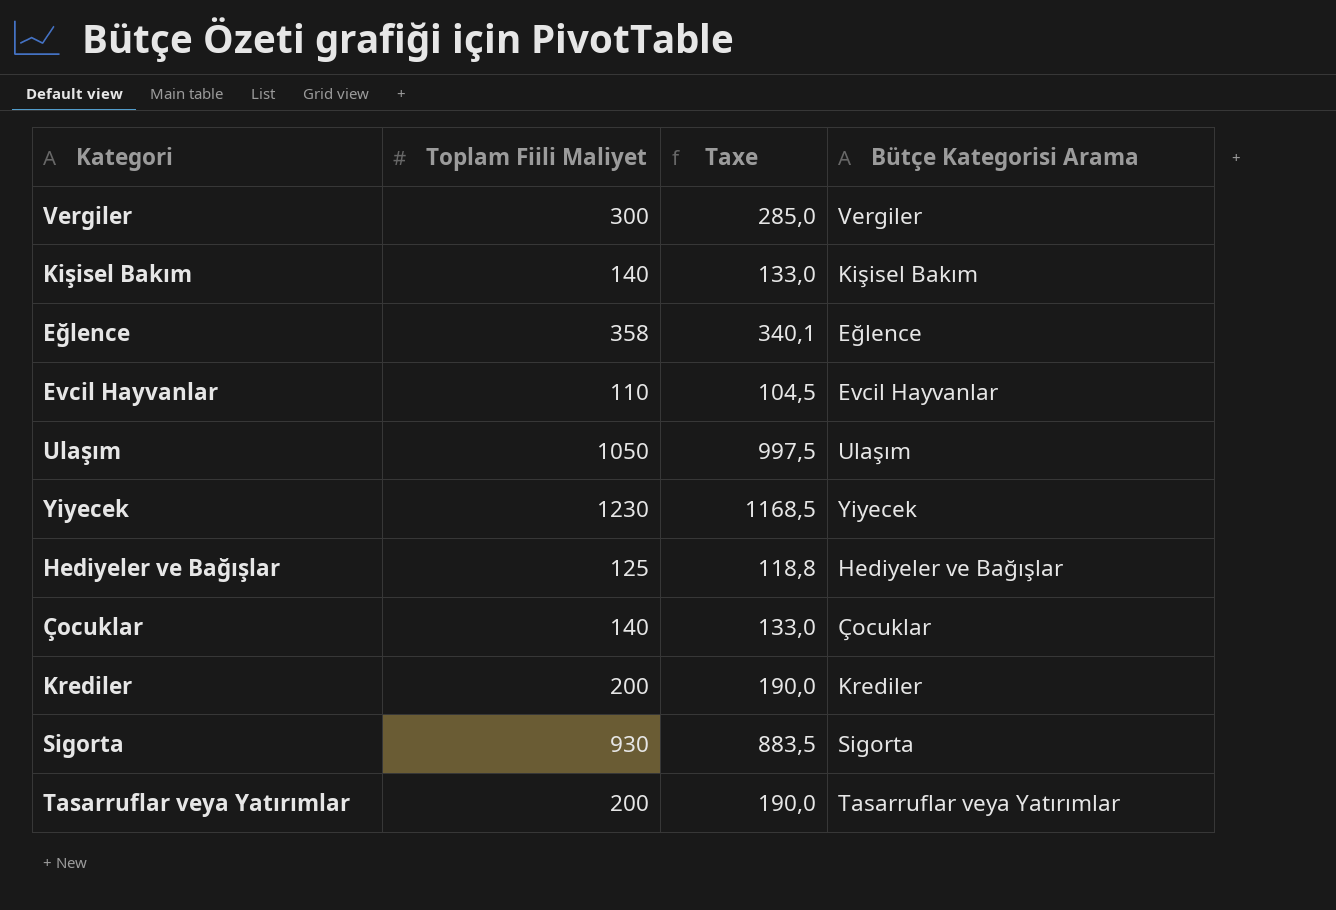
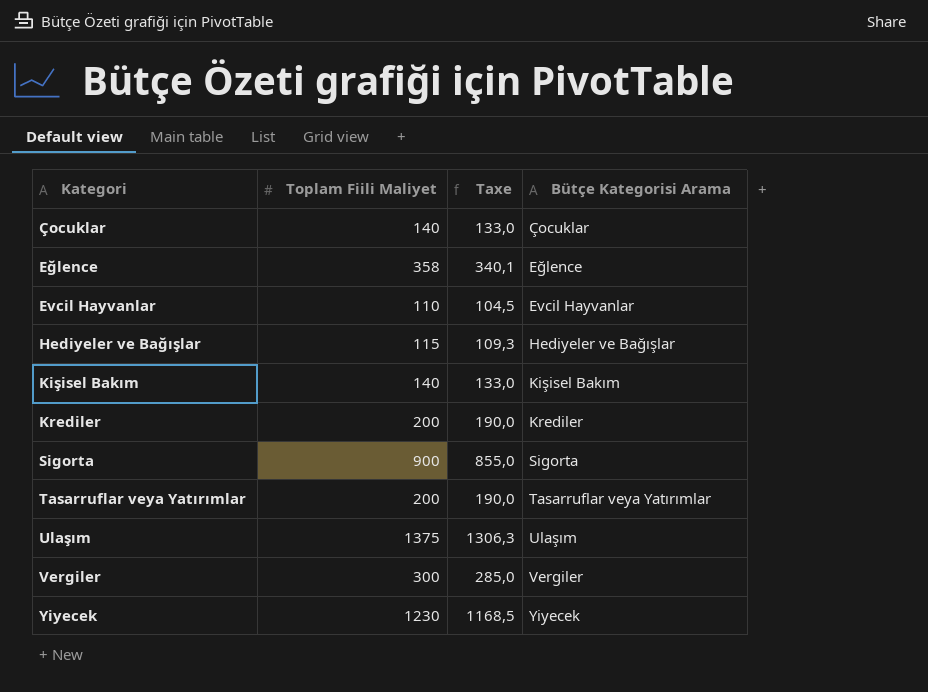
row order: none -> Kategori ascending
Hediyeler ve Bağışlar | Toplam Fiili Maliyet: 125 -> 115
Hediyeler ve Bağışlar | Taxe: 118,8 -> 109,3
Sigorta | Toplam Fiili Maliyet: 930 -> 900
Sigorta | Taxe: 883,5 -> 855,0
Ulaşım | Toplam Fiili Maliyet: 1050 -> 1375
Ulaşım | Taxe: 997,5 -> 1306,3

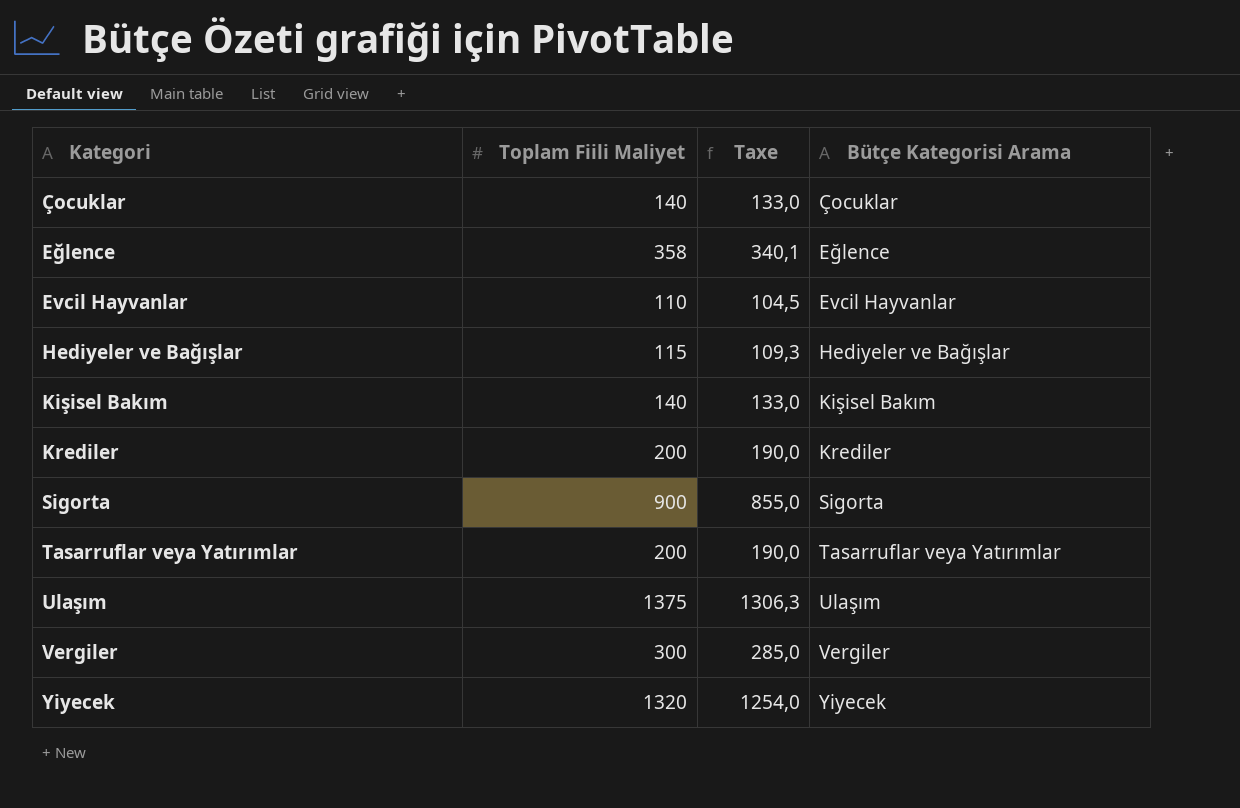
Yiyecek | Toplam Fiili Maliyet: 1230 -> 1320
Yiyecek | Taxe: 1168,5 -> 1254,0

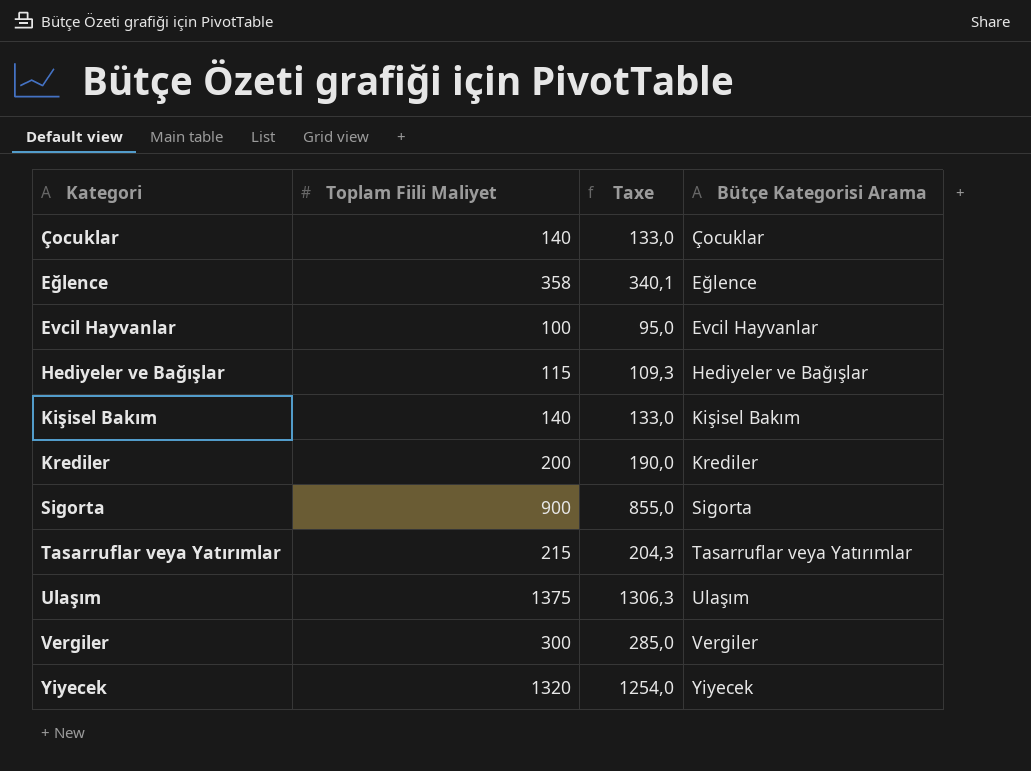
Evcil Hayvanlar | Toplam Fiili Maliyet: 110 -> 100
Evcil Hayvanlar | Taxe: 104,5 -> 95,0
Tasarruflar veya Yatırımlar | Toplam Fiili Maliyet: 200 -> 215
Tasarruflar veya Yatırımlar | Taxe: 190,0 -> 204,3

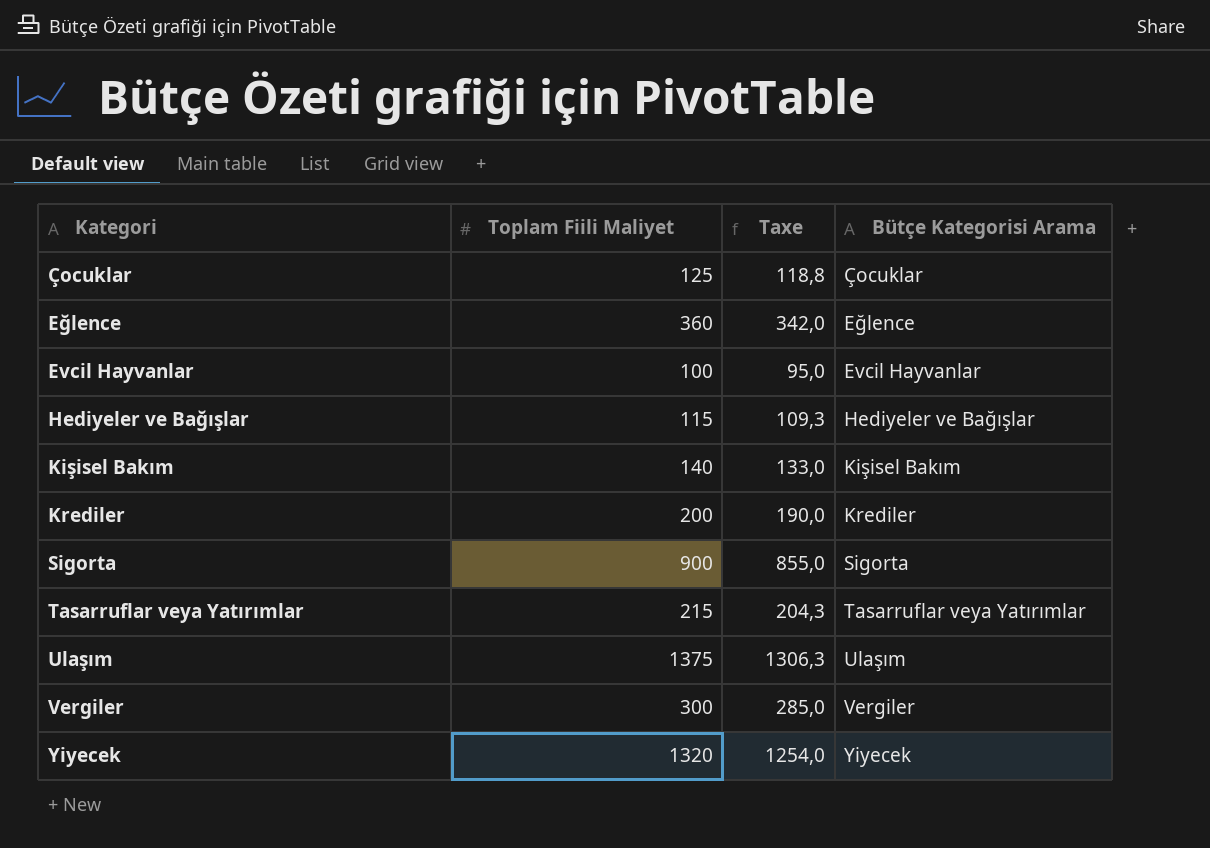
Çocuklar | Toplam Fiili Maliyet: 140 -> 125
Çocuklar | Taxe: 133,0 -> 118,8
Eğlence | Toplam Fiili Maliyet: 358 -> 360
Eğlence | Taxe: 340,1 -> 342,0

